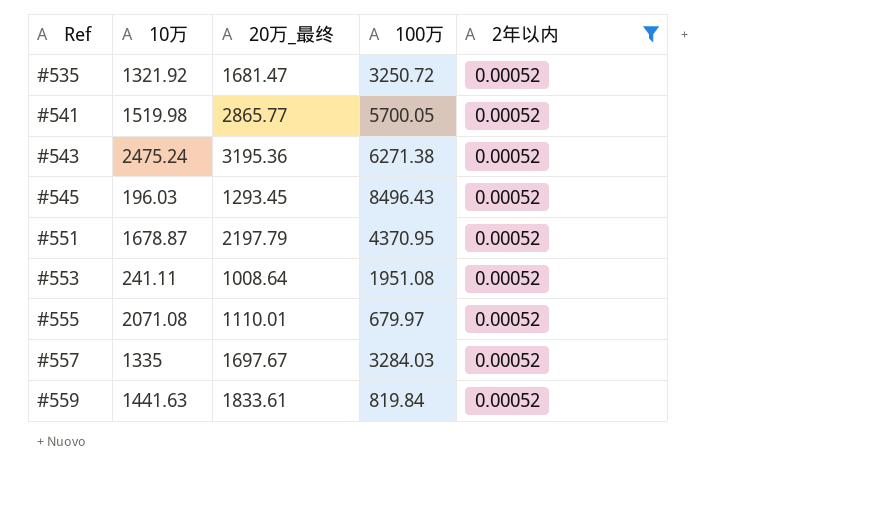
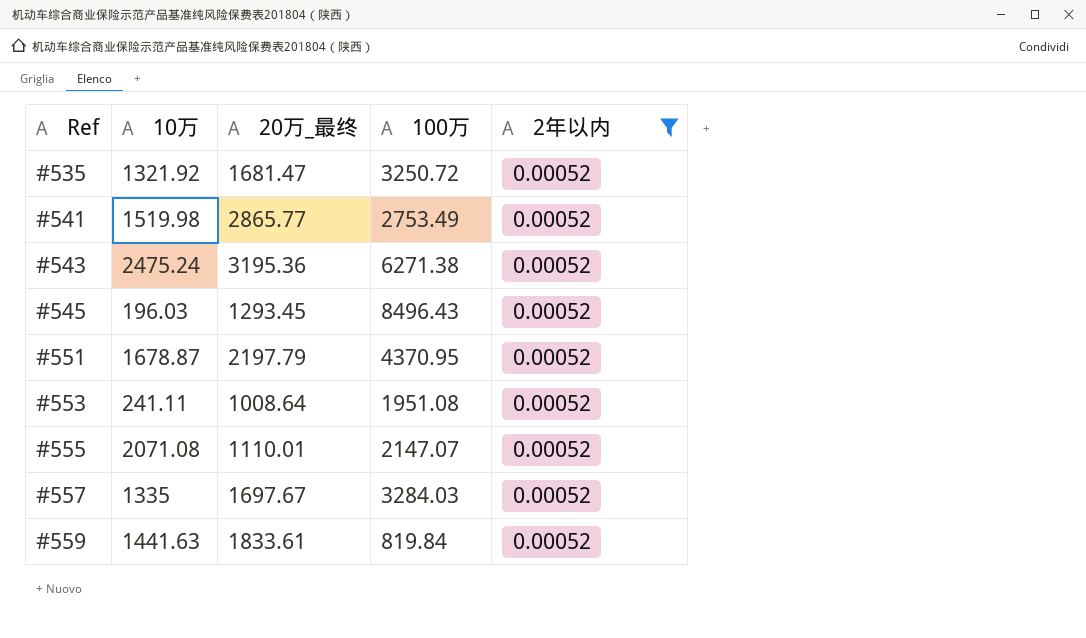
#541 | 100万: 5700.05 -> 2753.49
#555 | 100万: 679.97 -> 2147.07

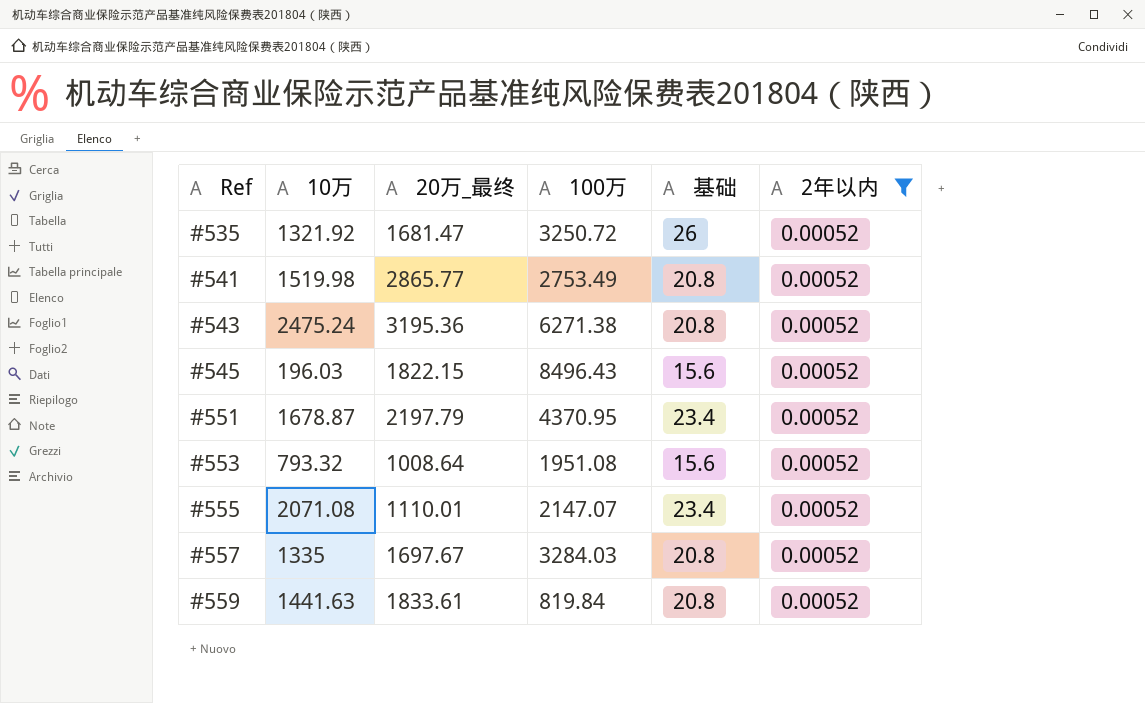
column 基础 | position: none -> 5
#545 | 20万_最终: 1293.45 -> 1822.15
#553 | 10万: 241.11 -> 793.32

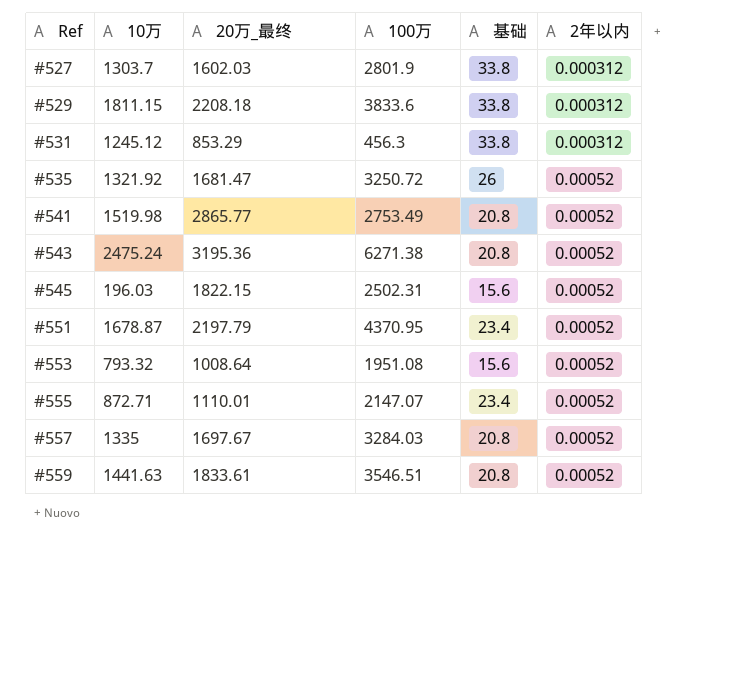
filter: 2年以内 = 0.00052 -> none
#545 | 100万: 8496.43 -> 2502.31
#555 | 10万: 2071.08 -> 872.71
#559 | 100万: 819.84 -> 3546.51

